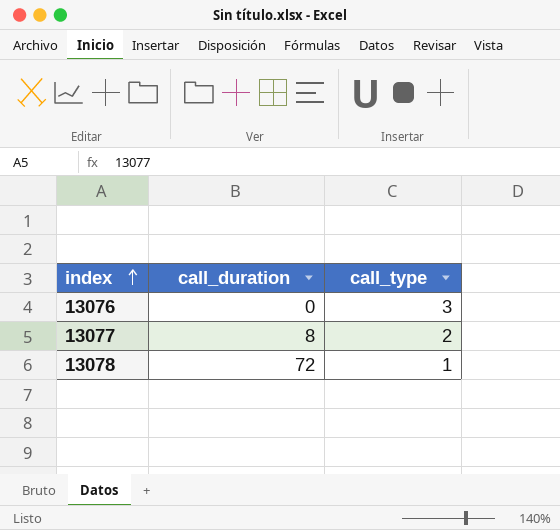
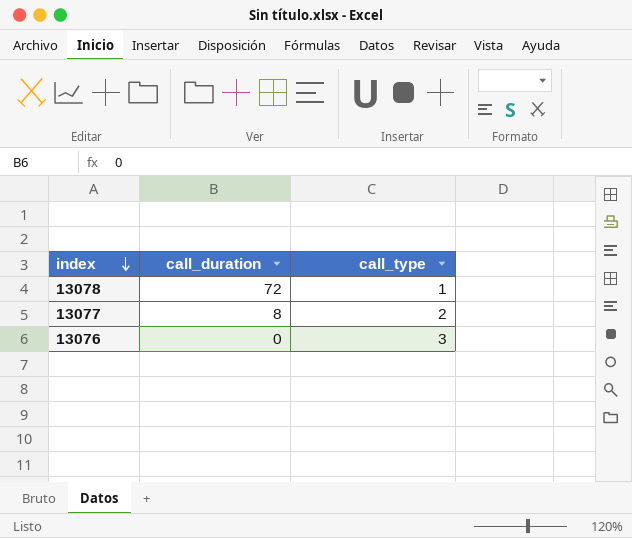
row order: index ascending -> index descending

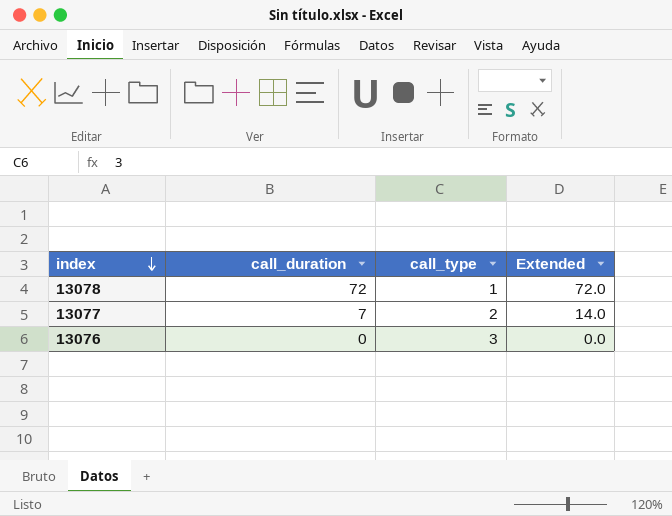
column Extended | formula: none -> [call_duration] * [call_type]
13077 | call_duration: 8 -> 7

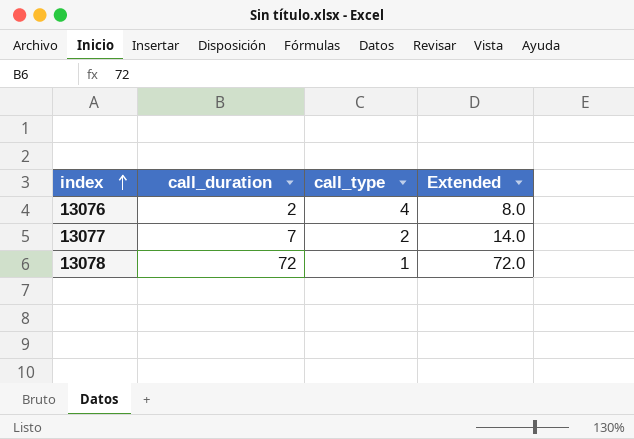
row order: index descending -> index ascending
13076 | call_duration: 0 -> 2
13076 | call_type: 3 -> 4
13076 | Extended: 0.0 -> 8.0

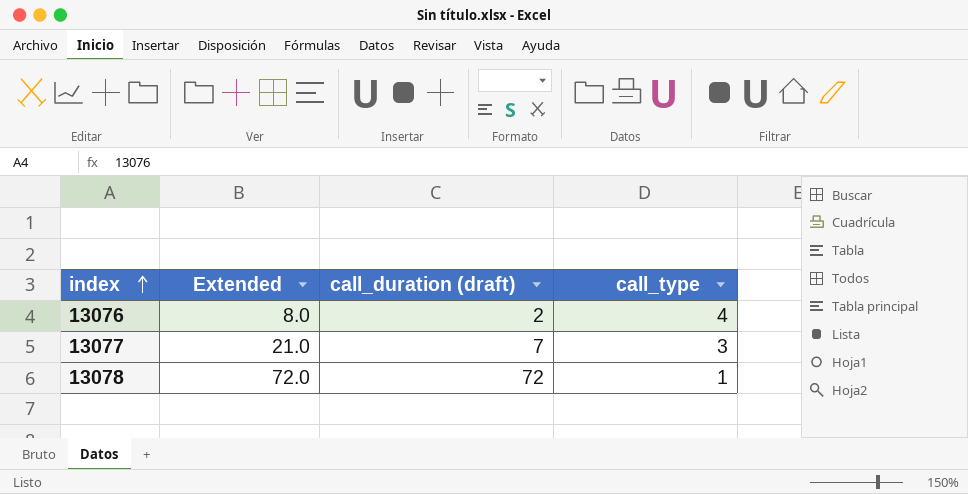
column Extended | position: 4 -> 2
column name: call_duration -> call_duration (draft)
13077 | Extended: 14.0 -> 21.0
13077 | call_type: 2 -> 3

